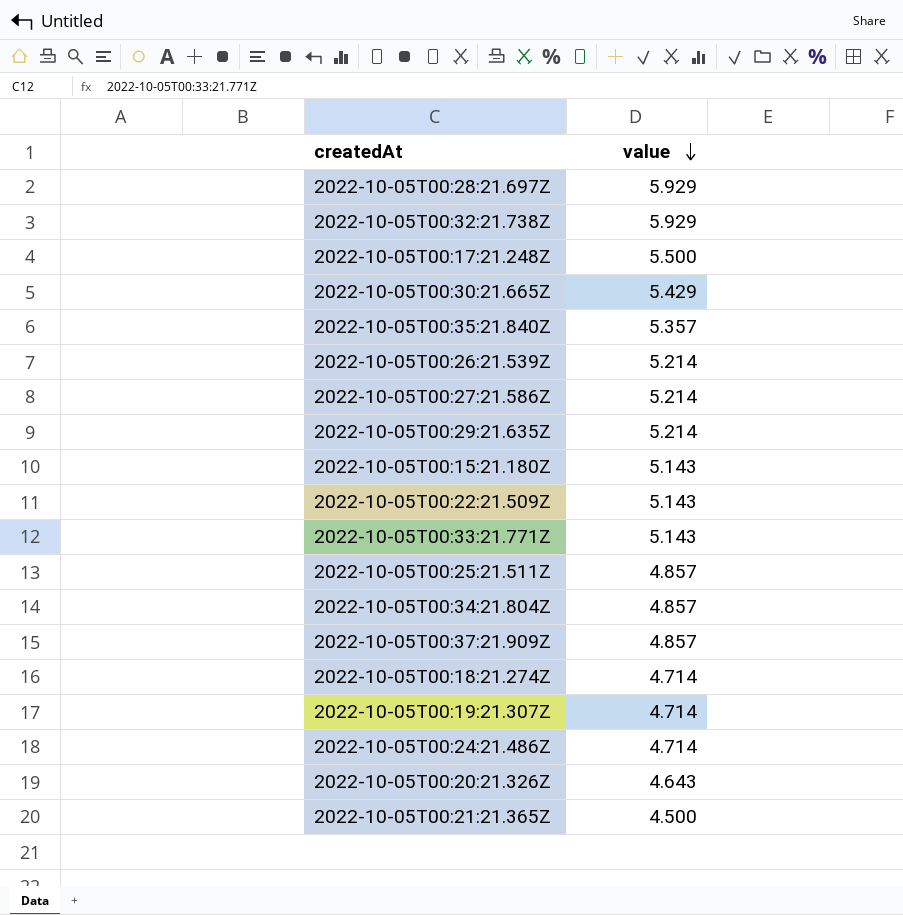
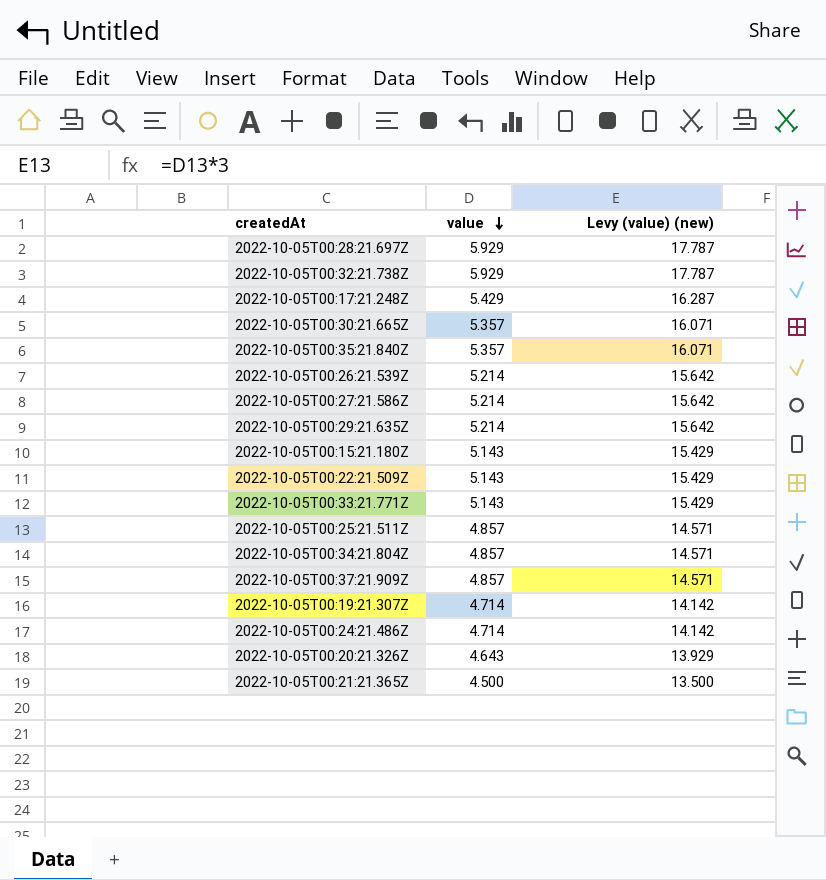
column Levy (value) (new) | formula: none -> [value] * 3
row 2022-10-05T00:18:21.274Z: 4.714 -> none
2022-10-05T00:17:21.248Z | value: 5.500 -> 5.429
2022-10-05T00:30:21.665Z | value: 5.429 -> 5.357

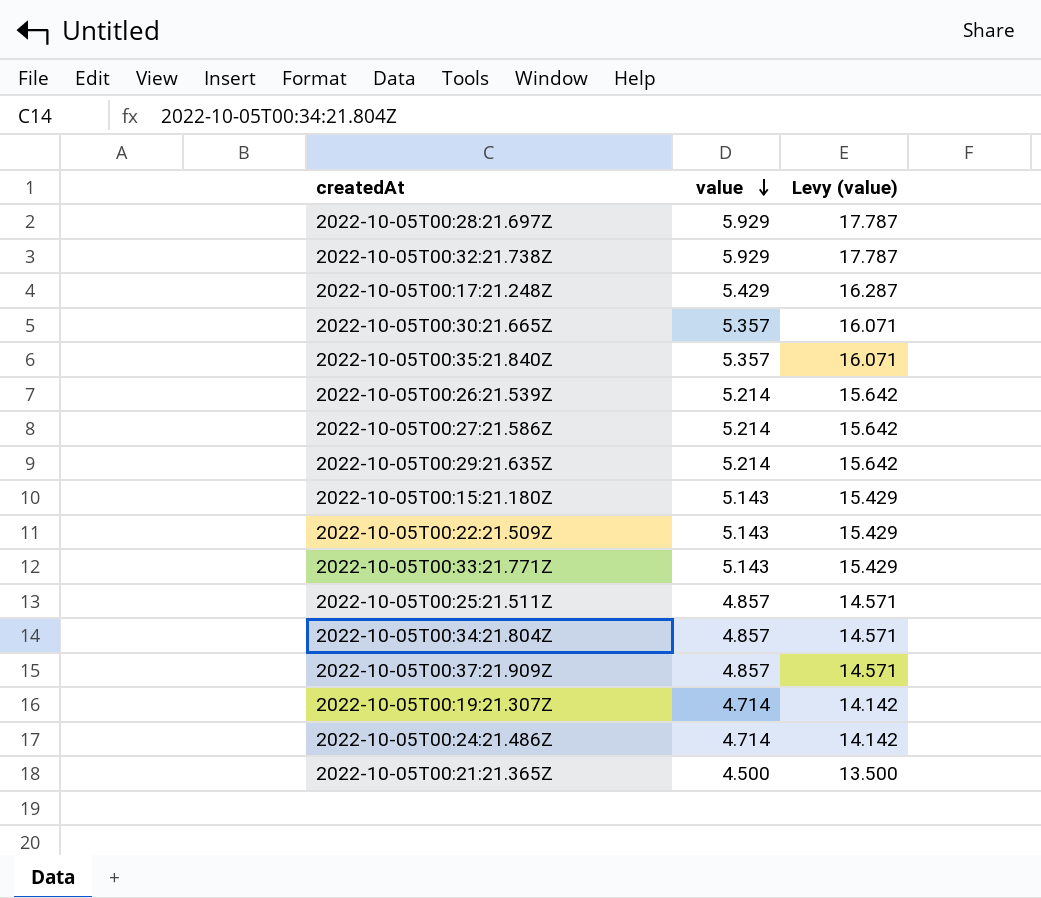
column name: Levy (value) (new) -> Levy (value)
row 2022-10-05T00:20:21.326Z: 4.643 | 13.929 -> none

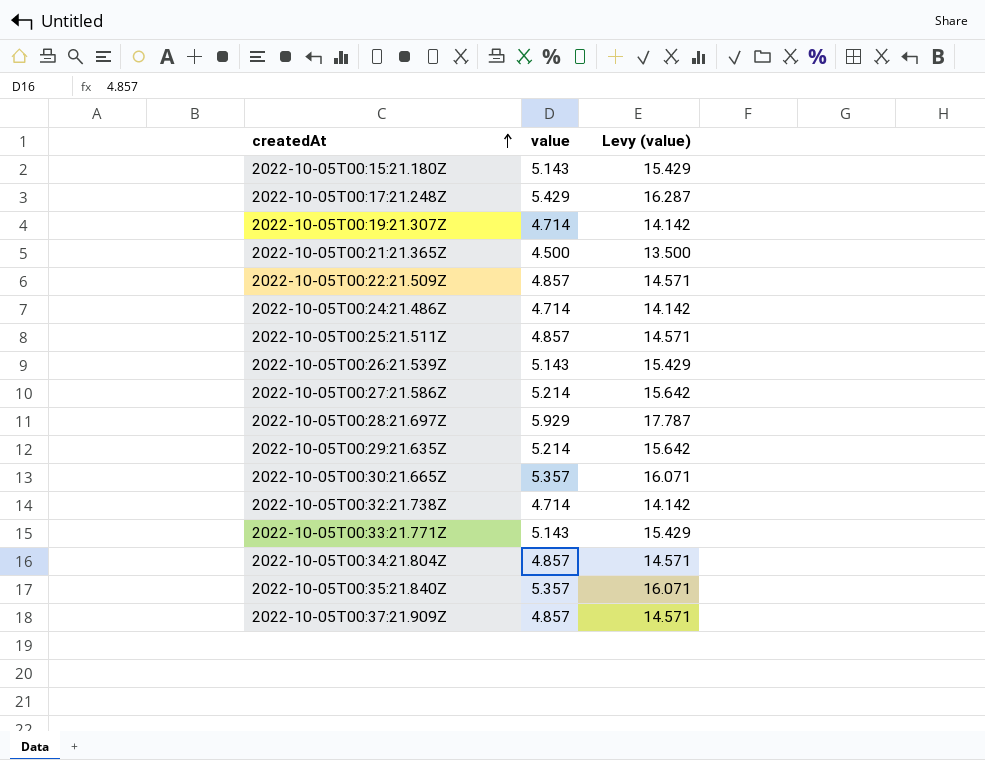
row order: value descending -> createdAt ascending
2022-10-05T00:22:21.509Z | value: 5.143 -> 4.857
2022-10-05T00:22:21.509Z | Levy (value): 15.429 -> 14.571
2022-10-05T00:26:21.539Z | value: 5.214 -> 5.143
2022-10-05T00:26:21.539Z | Levy (value): 15.642 -> 15.429
2022-10-05T00:32:21.738Z | value: 5.929 -> 4.714
2022-10-05T00:32:21.738Z | Levy (value): 17.787 -> 14.142

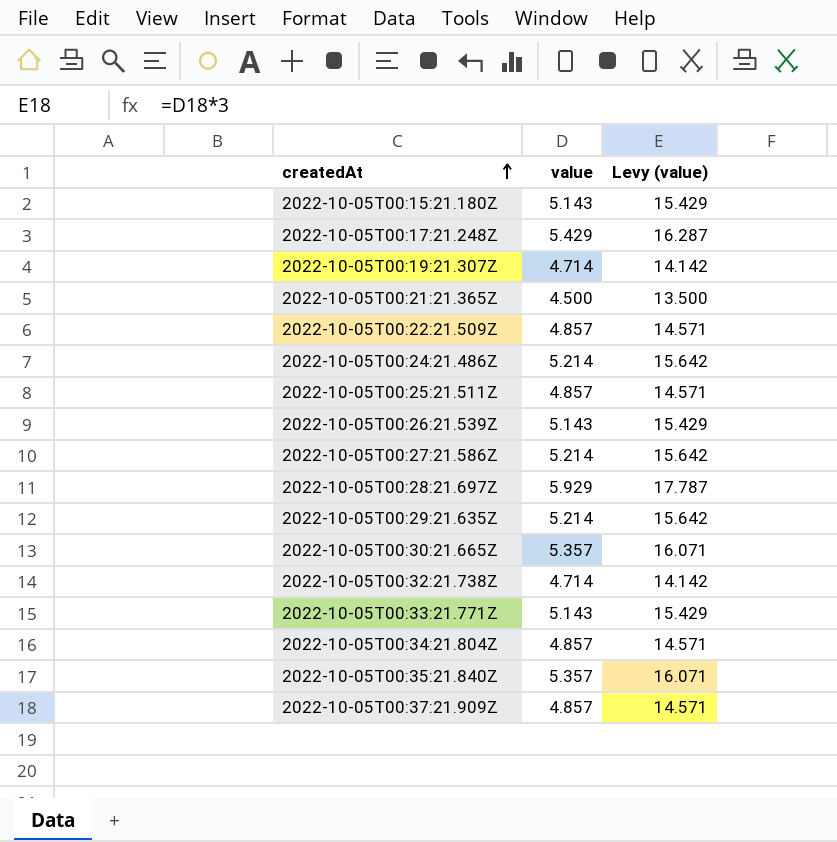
2022-10-05T00:24:21.486Z | value: 4.714 -> 5.214
2022-10-05T00:24:21.486Z | Levy (value): 14.142 -> 15.642

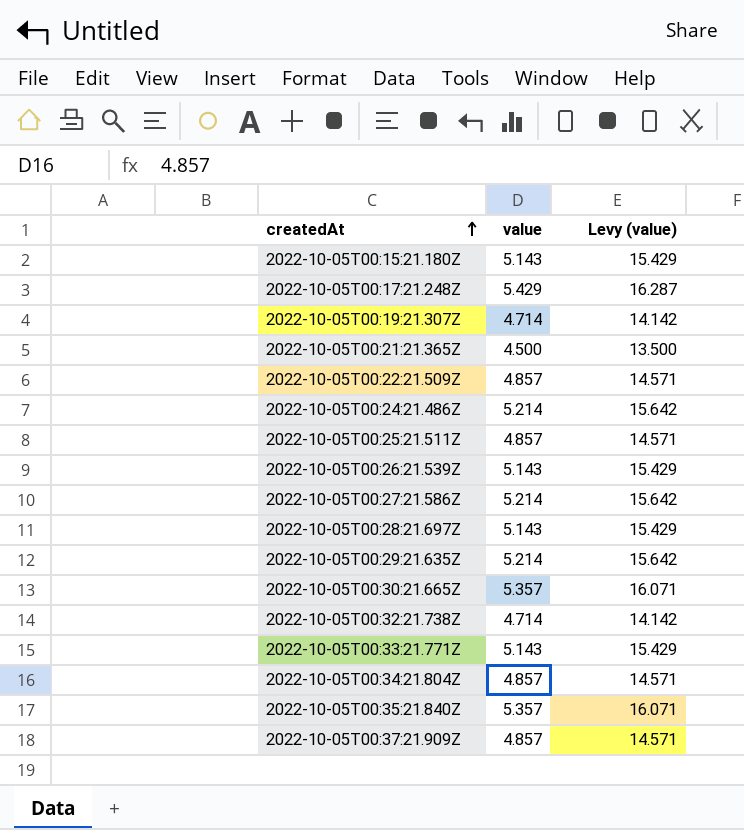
2022-10-05T00:28:21.697Z | value: 5.929 -> 5.143
2022-10-05T00:28:21.697Z | Levy (value): 17.787 -> 15.429

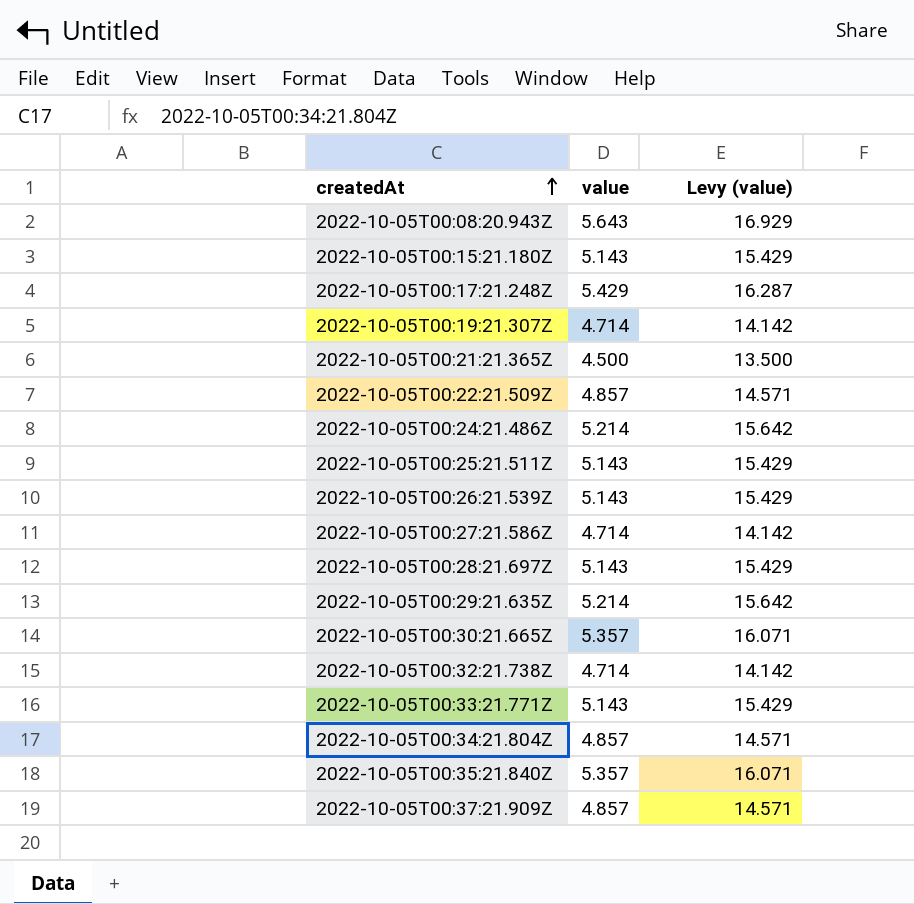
row 2022-10-05T00:08:20.943Z: none -> 5.643 | 16.929
2022-10-05T00:25:21.511Z | value: 4.857 -> 5.143
2022-10-05T00:25:21.511Z | Levy (value): 14.571 -> 15.429
2022-10-05T00:27:21.586Z | value: 5.214 -> 4.714
2022-10-05T00:27:21.586Z | Levy (value): 15.642 -> 14.142

